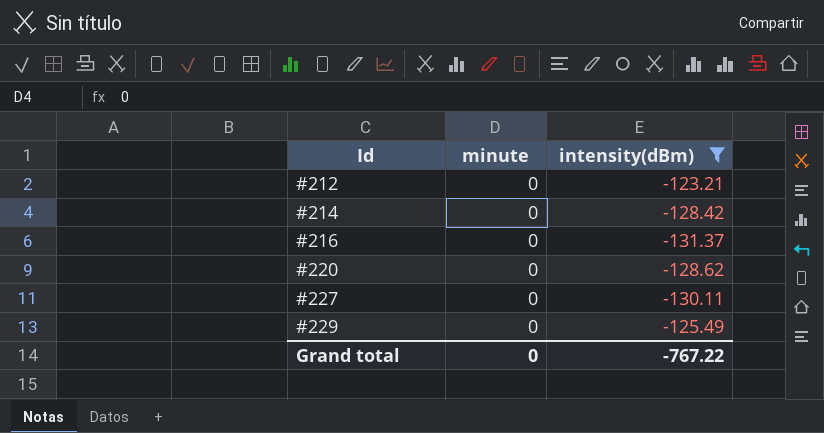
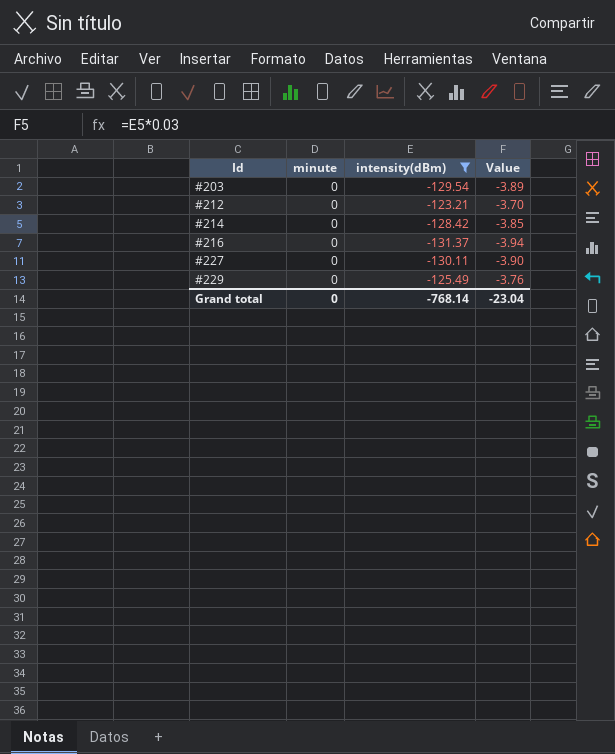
column Value | formula: none -> [intensity(dBm)] * 0.03
row #220: 0 | -128.62 -> none
row #203: none -> 0 | -129.54 | -3.89
Grand total | intensity(dBm): -767.22 -> -768.14

